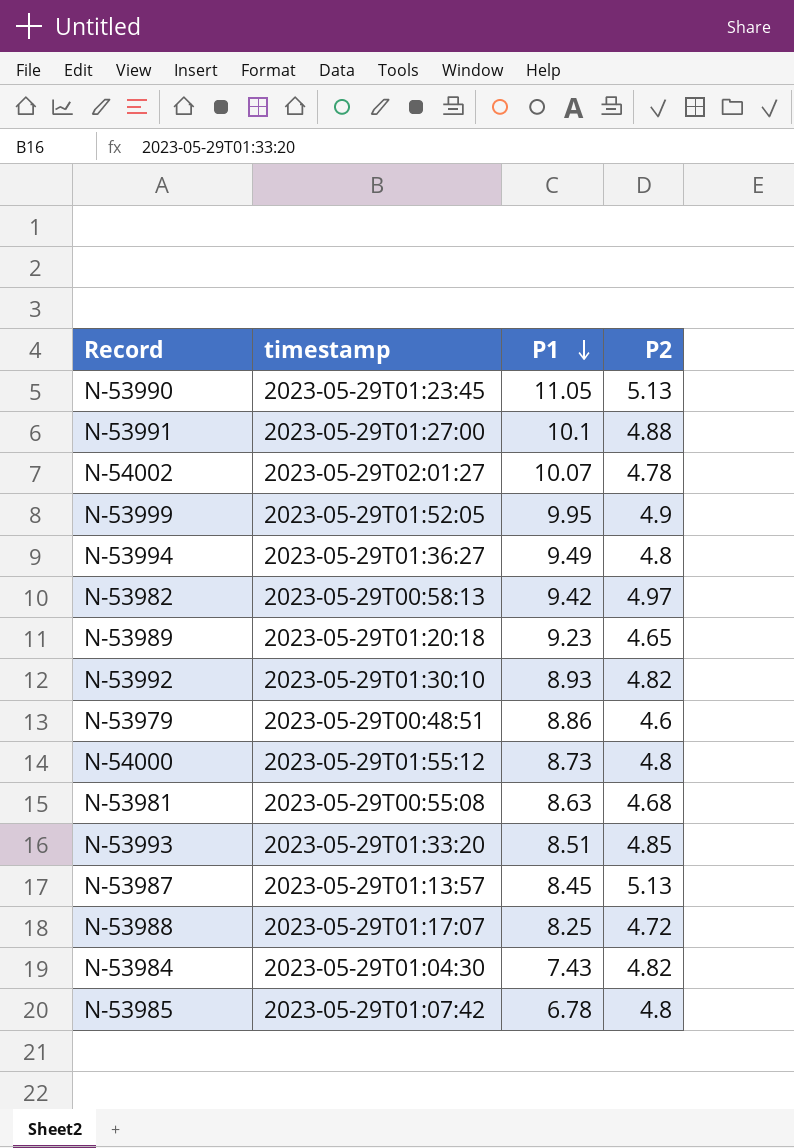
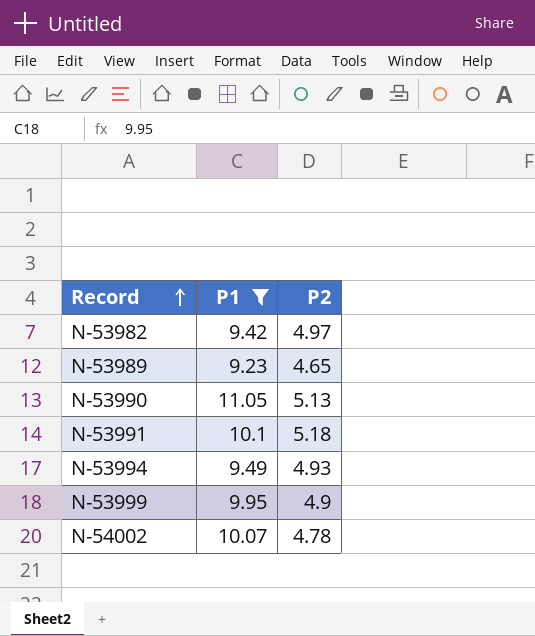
filter: none -> P1 >= 9.23
row order: P1 descending -> Record ascending
column timestamp | position: 2 -> none
N-53991 | P2: 4.88 -> 5.18
N-53994 | P2: 4.8 -> 4.93

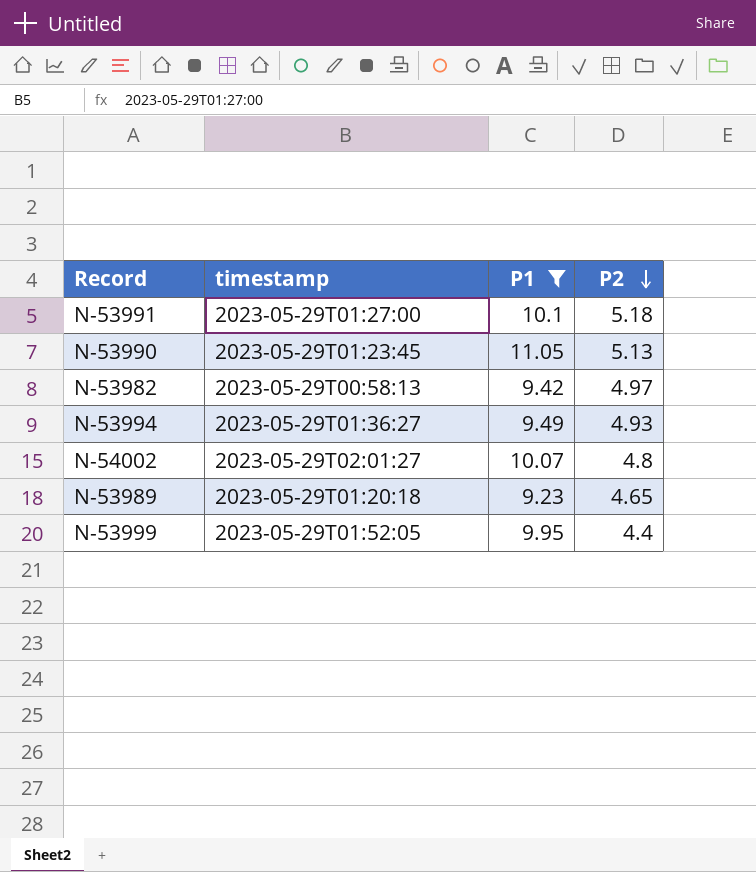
row order: Record ascending -> P2 descending
column timestamp | position: none -> 2
N-54002 | P2: 4.78 -> 4.8
N-53999 | P2: 4.9 -> 4.4

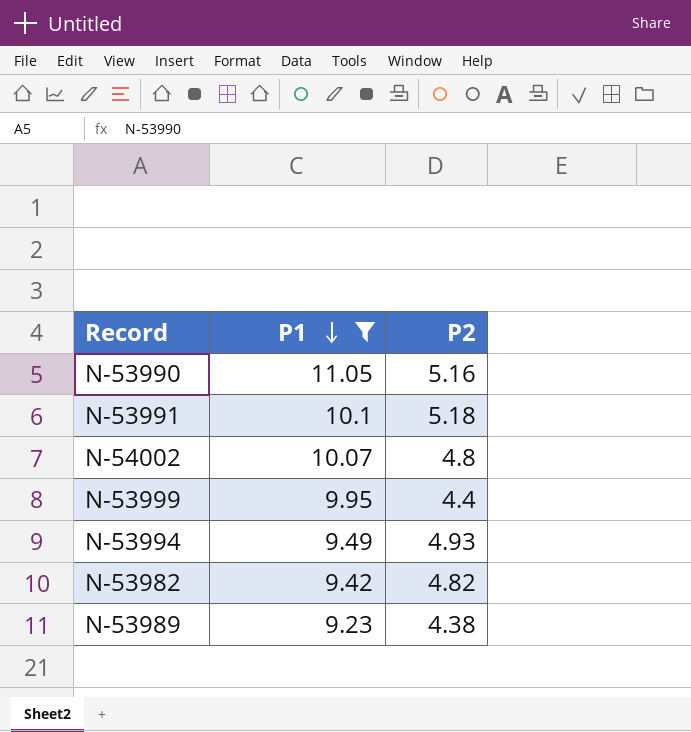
row order: P2 descending -> P1 descending
column timestamp | position: 2 -> none
N-53990 | P2: 5.13 -> 5.16
N-53982 | P2: 4.97 -> 4.82
N-53989 | P2: 4.65 -> 4.38

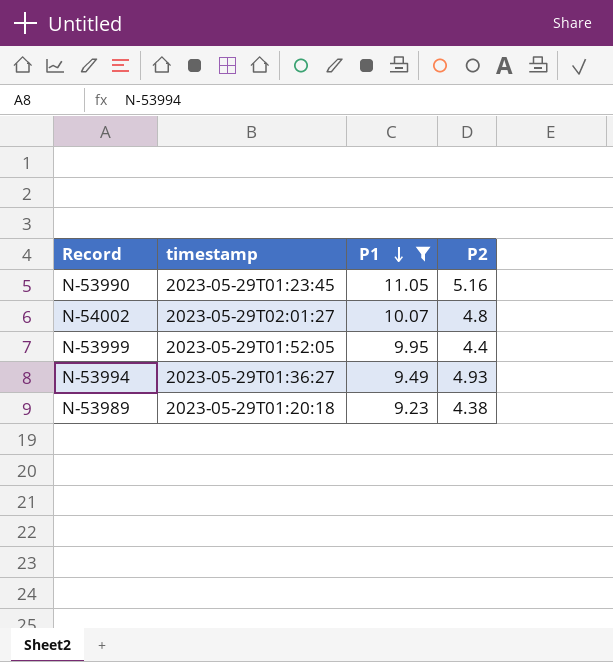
column timestamp | position: none -> 2
row N-53991: 10.1 | 5.18 -> none
row N-53982: 9.42 | 4.82 -> none

